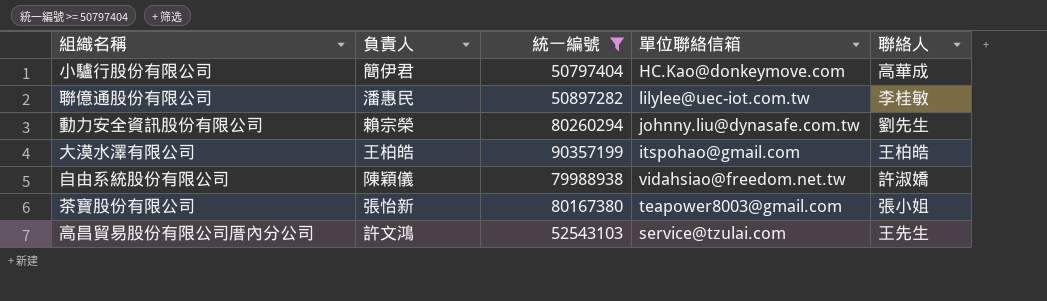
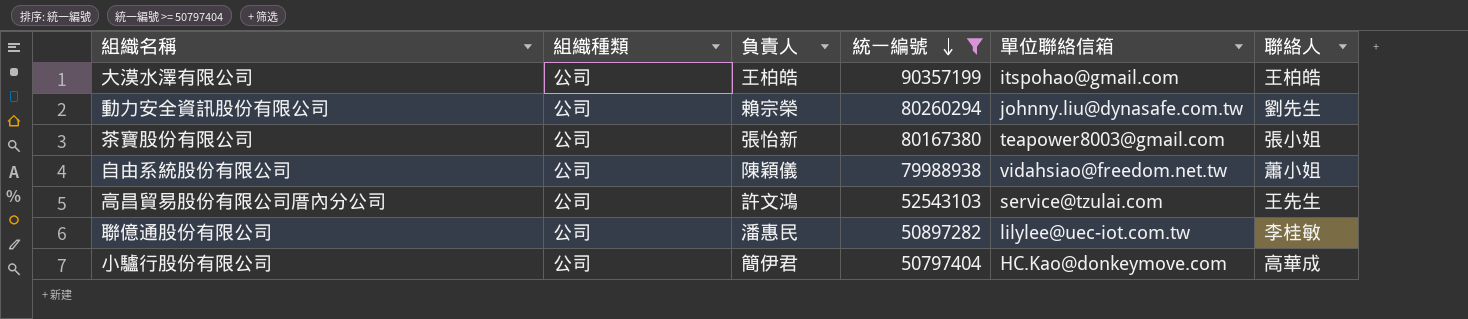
row order: none -> 統一編號 descending
column 組織種類 | position: none -> 2
自由系統股份有限公司 | 聯絡人: 許淑嬌 -> 蕭小姐

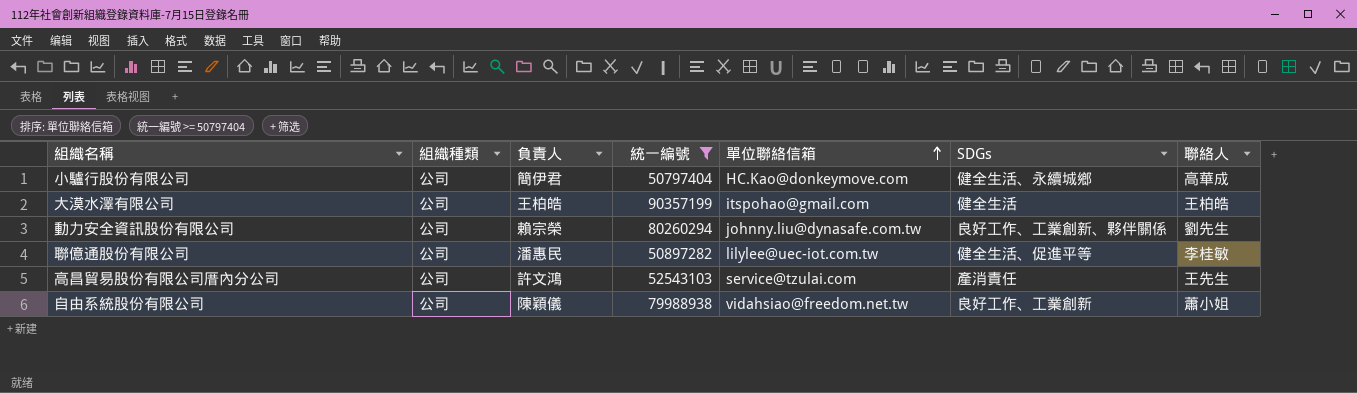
row order: 統一編號 descending -> 單位聯絡信箱 ascending
column SDGs | position: none -> 6
row 茶寶股份有限公司: 公司 | 張怡新 | 80167380 | teapower8003@gmail.com | 張小姐 -> none

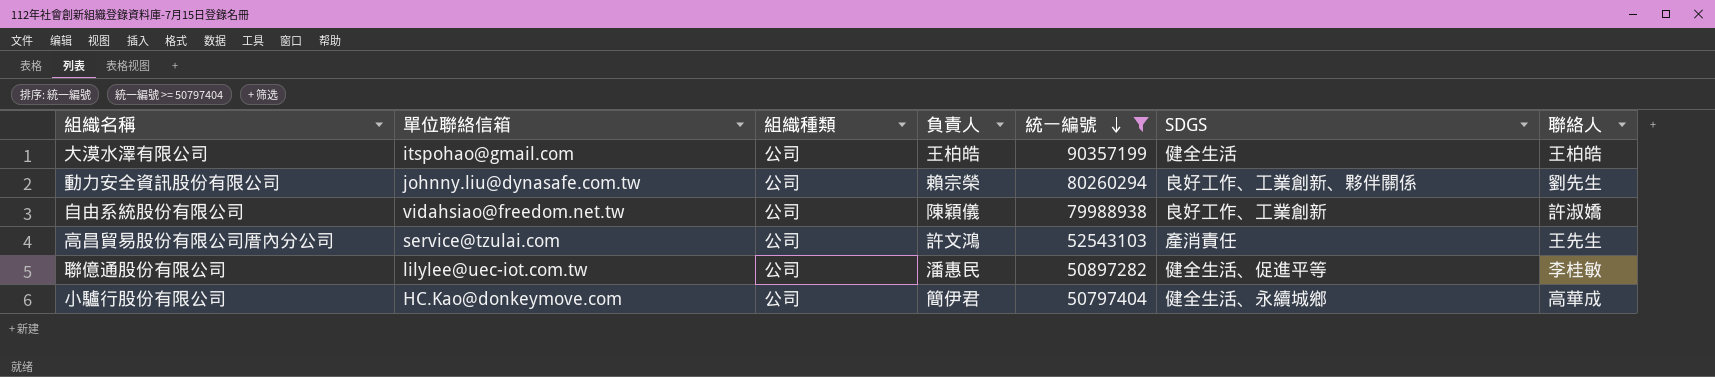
row order: 單位聯絡信箱 ascending -> 統一編號 descending
column 單位聯絡信箱 | position: 5 -> 2
column name: SDGs -> SDGS
自由系統股份有限公司 | 聯絡人: 蕭小姐 -> 許淑嬌

